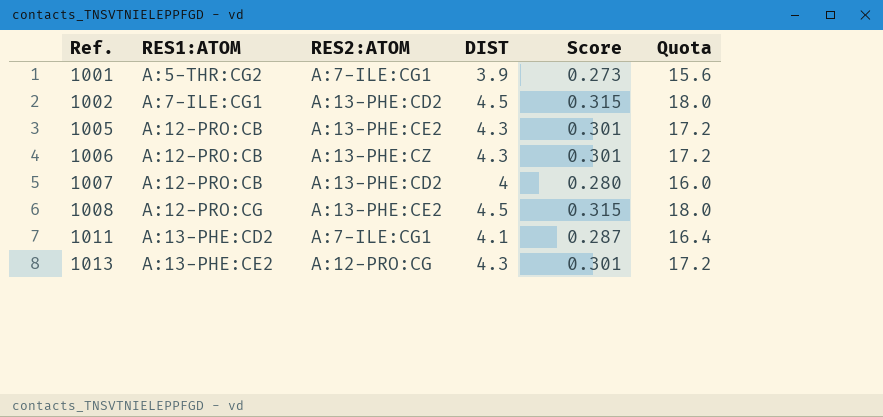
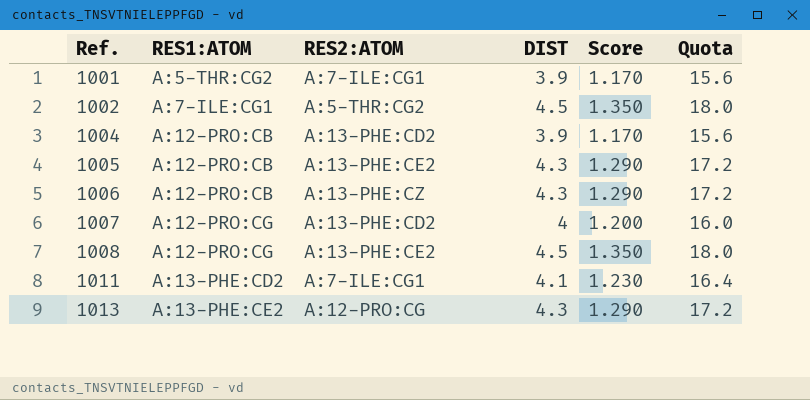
column Score | formula: [DIST] * 0.07 -> [DIST] * 0.3
1002 | RES2:ATOM: A:13-PHE:CD2 -> A:5-THR:CG2
row 1004: none -> A:12-PRO:CB | A:13-PHE:CD2 | 3.9 | 1.170 | 15.6
1007 | RES1:ATOM: A:12-PRO:CB -> A:12-PRO:CG

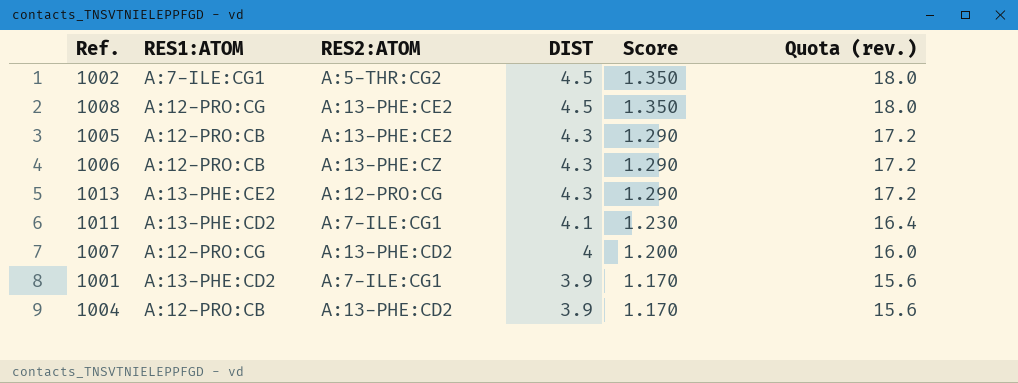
row order: Ref. ascending -> DIST descending
column name: Quota -> Quota (rev.)
1001 | RES1:ATOM: A:5-THR:CG2 -> A:13-PHE:CD2

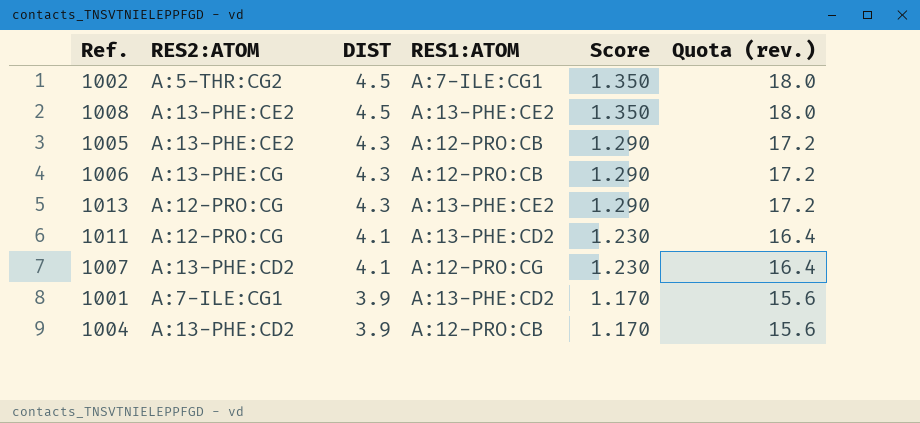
column RES1:ATOM | position: 2 -> 4
1008 | RES1:ATOM: A:12-PRO:CG -> A:13-PHE:CE2
1006 | RES2:ATOM: A:13-PHE:CZ -> A:13-PHE:CG
1011 | RES2:ATOM: A:7-ILE:CG1 -> A:12-PRO:CG
1007 | DIST: 4 -> 4.1
1007 | Score: 1.200 -> 1.230
1007 | Quota (rev.): 16.0 -> 16.4

